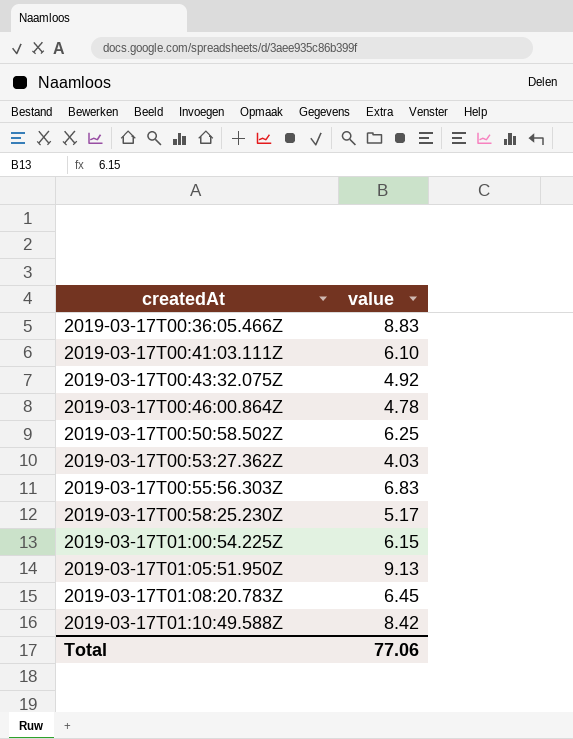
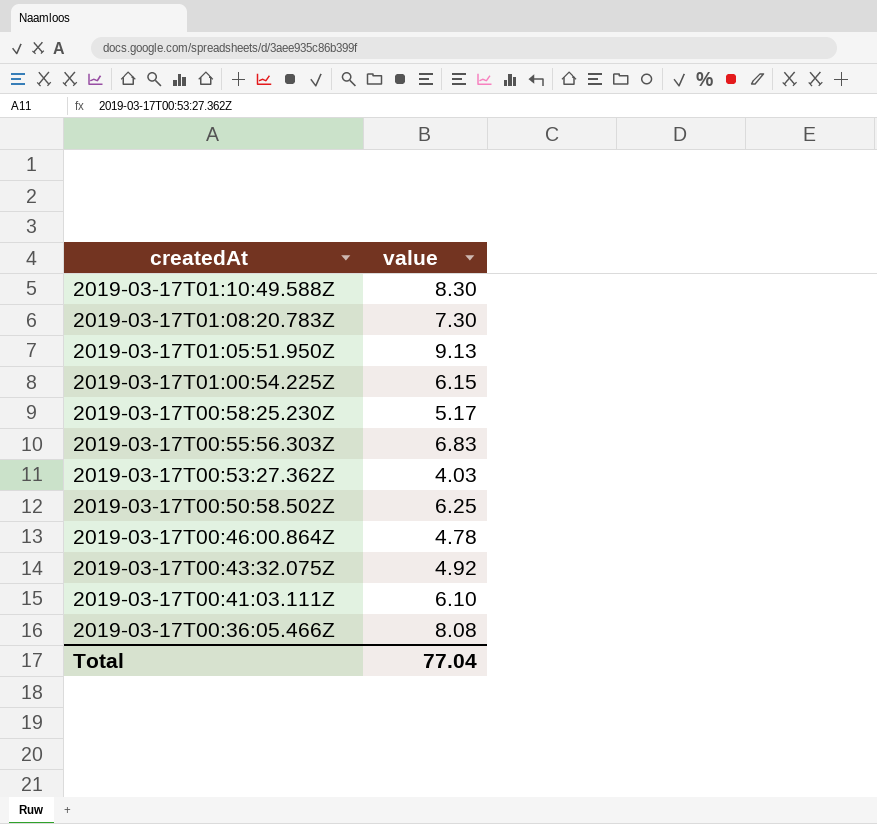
row order: createdAt ascending -> createdAt descending
2019-03-17T01:10:49.588Z | value: 8.42 -> 8.30
2019-03-17T01:08:20.783Z | value: 6.45 -> 7.30
2019-03-17T00:36:05.466Z | value: 8.83 -> 8.08
Total | value: 77.06 -> 77.04

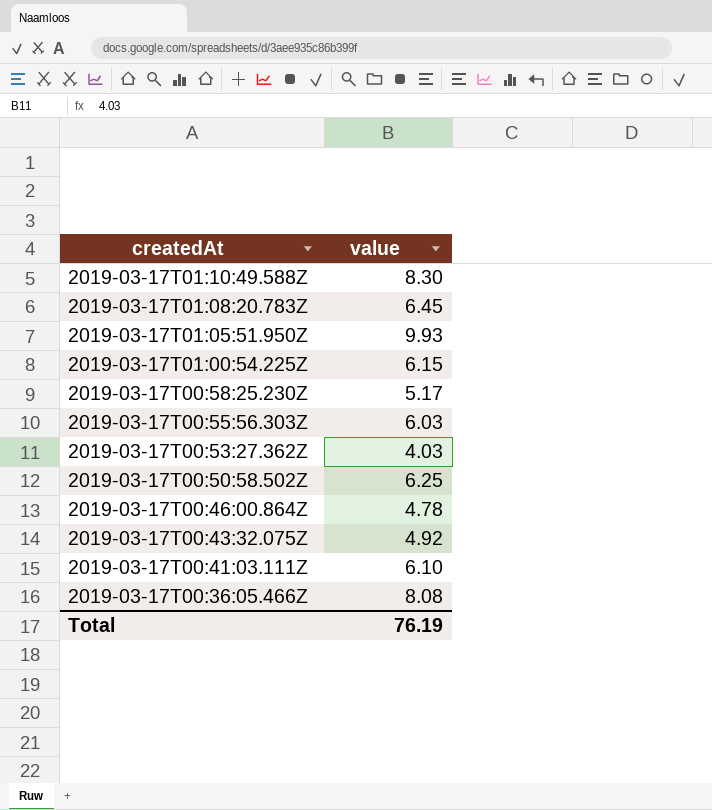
2019-03-17T01:08:20.783Z | value: 7.30 -> 6.45
2019-03-17T01:05:51.950Z | value: 9.13 -> 9.93
2019-03-17T00:55:56.303Z | value: 6.83 -> 6.03
Total | value: 77.04 -> 76.19

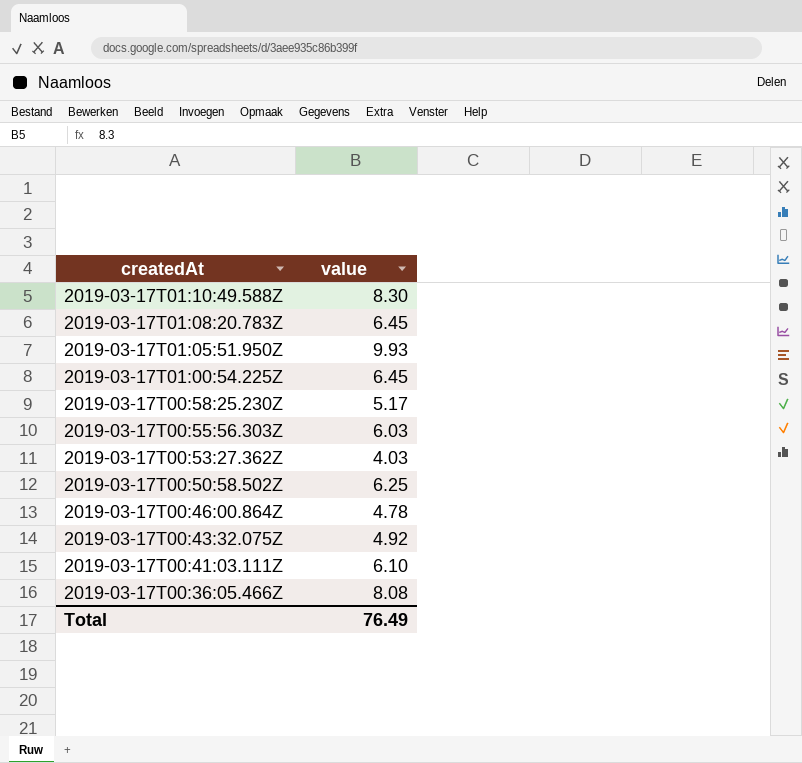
2019-03-17T01:00:54.225Z | value: 6.15 -> 6.45
Total | value: 76.19 -> 76.49

